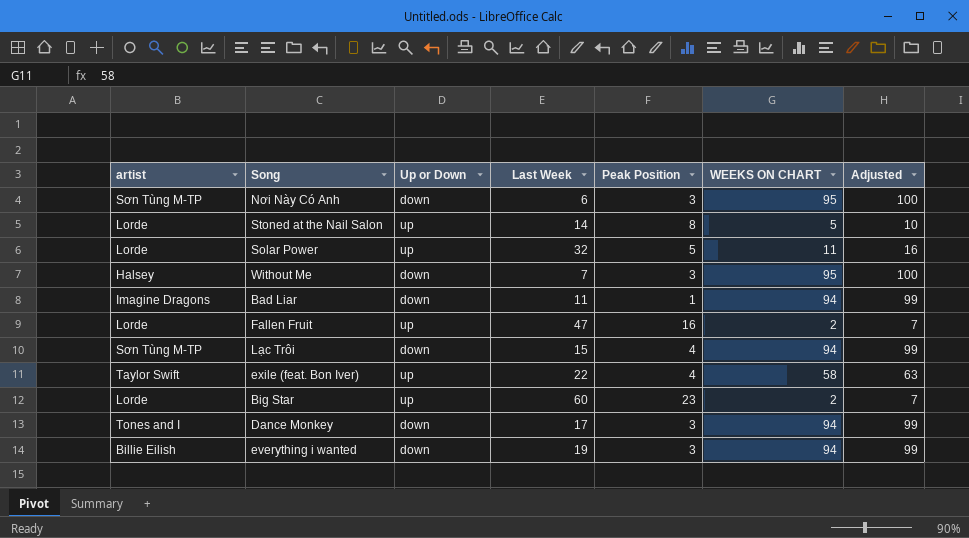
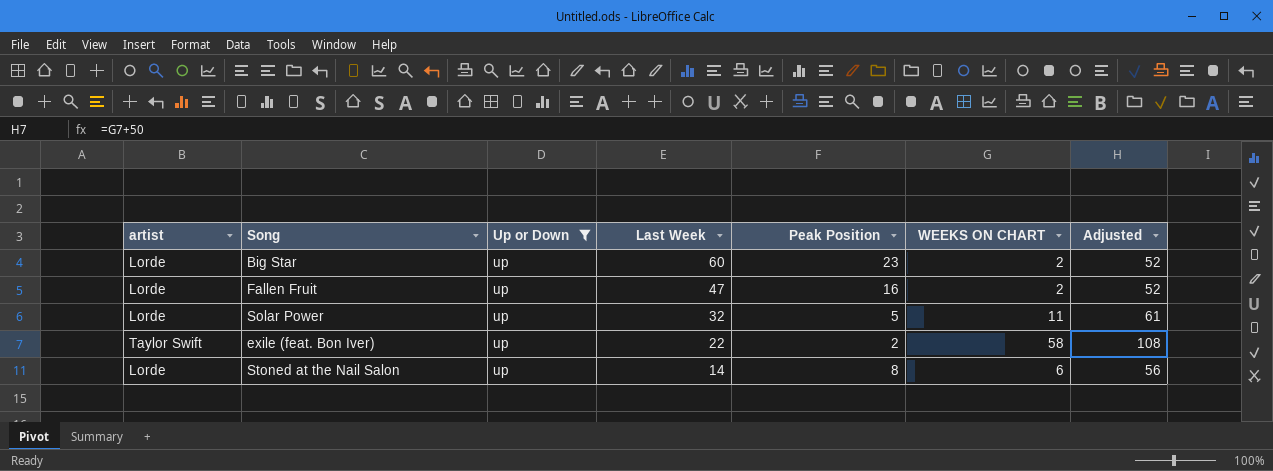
filter: none -> Up or Down = up
row order: none -> Last Week descending
column Adjusted | formula: [WEEKS ON CHART] + 5 -> [WEEKS ON CHART] + 50
exile (feat. Bon Iver) | Peak Position: 4 -> 2
Stoned at the Nail Salon | WEEKS ON CHART: 5 -> 6

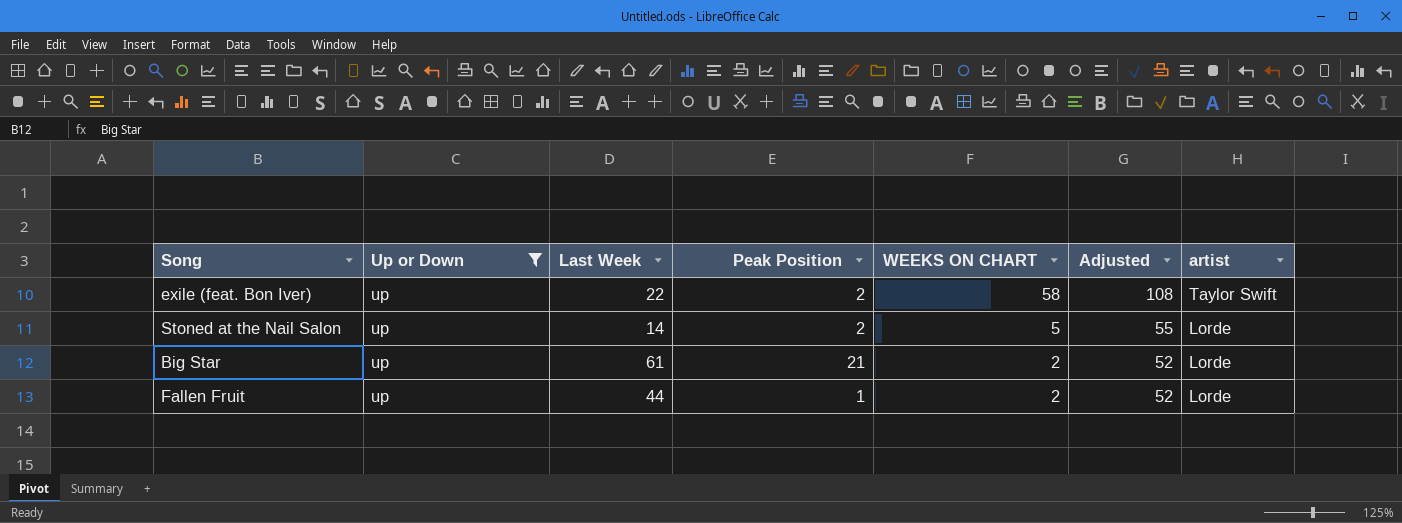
row order: Last Week descending -> WEEKS ON CHART descending
column artist | position: 1 -> 7
row Solar Power: Lorde | up | 32 | 5 | 11 | 61 -> none
Stoned at the Nail Salon | Peak Position: 8 -> 2
Stoned at the Nail Salon | WEEKS ON CHART: 6 -> 5
Stoned at the Nail Salon | Adjusted: 56 -> 55
Big Star | Last Week: 60 -> 61
Big Star | Peak Position: 23 -> 21
Fallen Fruit | Last Week: 47 -> 44
Fallen Fruit | Peak Position: 16 -> 1

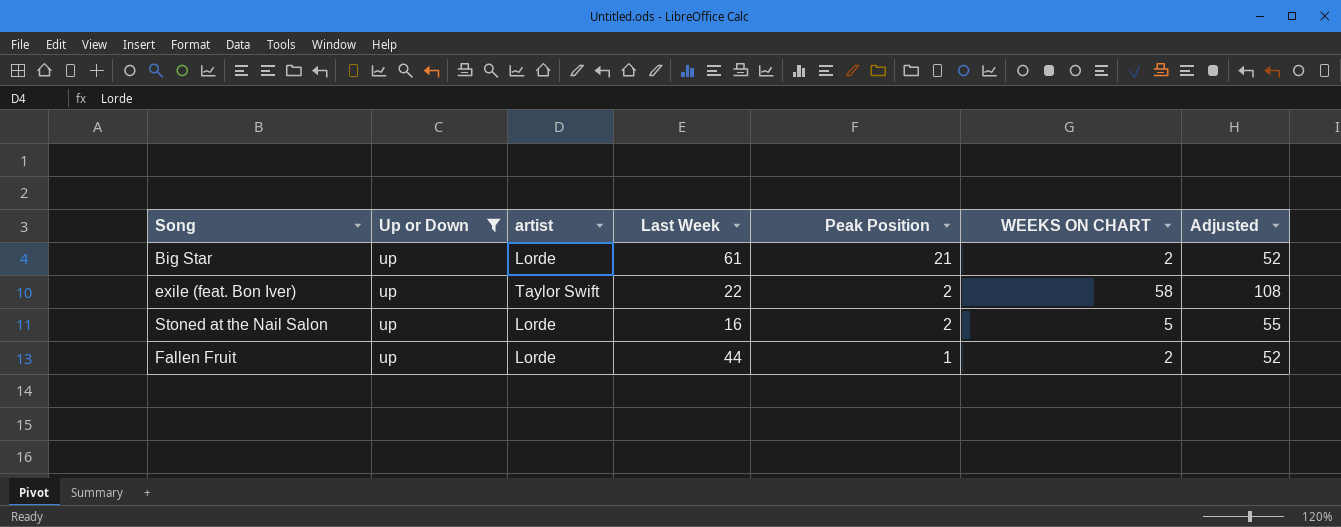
row order: WEEKS ON CHART descending -> Peak Position descending
column artist | position: 7 -> 3
Stoned at the Nail Salon | Last Week: 14 -> 16

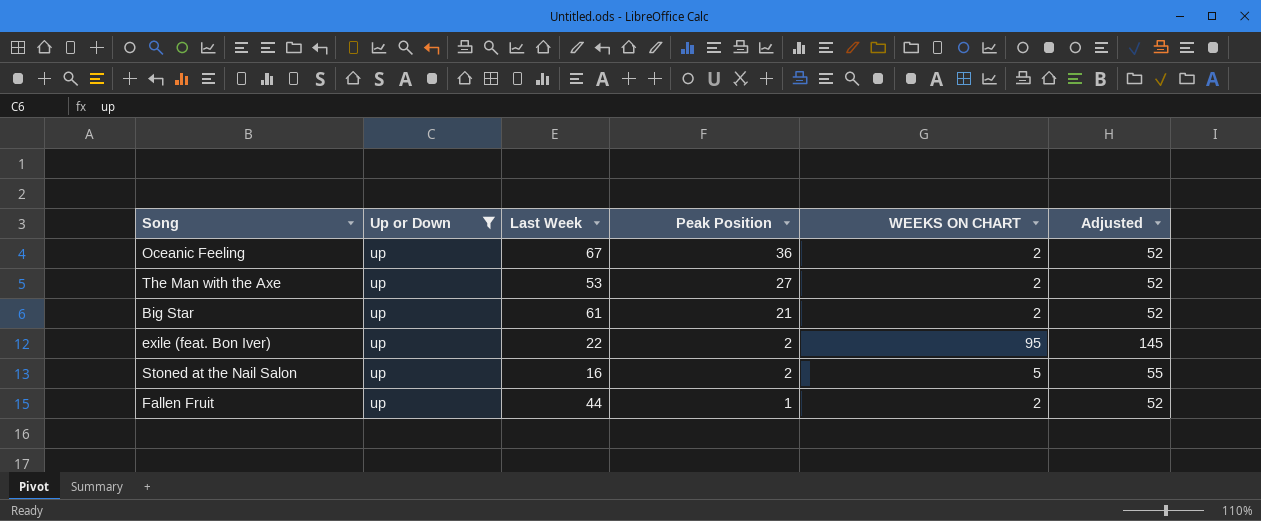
column artist | position: 3 -> none
row Oceanic Feeling: none -> up | 67 | 36 | 2 | 52
row The Man with the Axe: none -> up | 53 | 27 | 2 | 52
exile (feat. Bon Iver) | WEEKS ON CHART: 58 -> 95
exile (feat. Bon Iver) | Adjusted: 108 -> 145

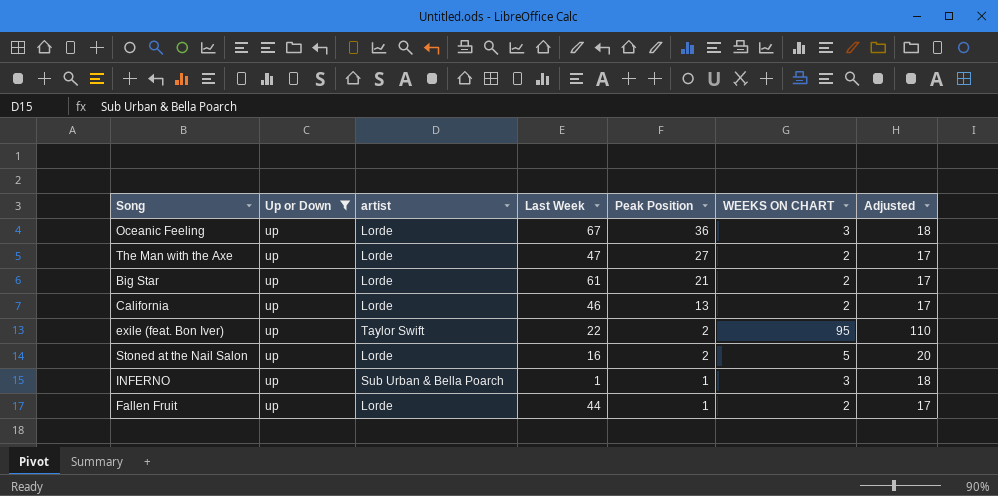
column artist | position: none -> 3
column Adjusted | formula: [WEEKS ON CHART] + 50 -> [WEEKS ON CHART] + 15
Oceanic Feeling | WEEKS ON CHART: 2 -> 3
The Man with the Axe | Last Week: 53 -> 47
row California: none -> up | Lorde | 46 | 13 | 2 | 17
row INFERNO: none -> up | Sub Urban & Bella Poarch | 1 | 1 | 3 | 18

